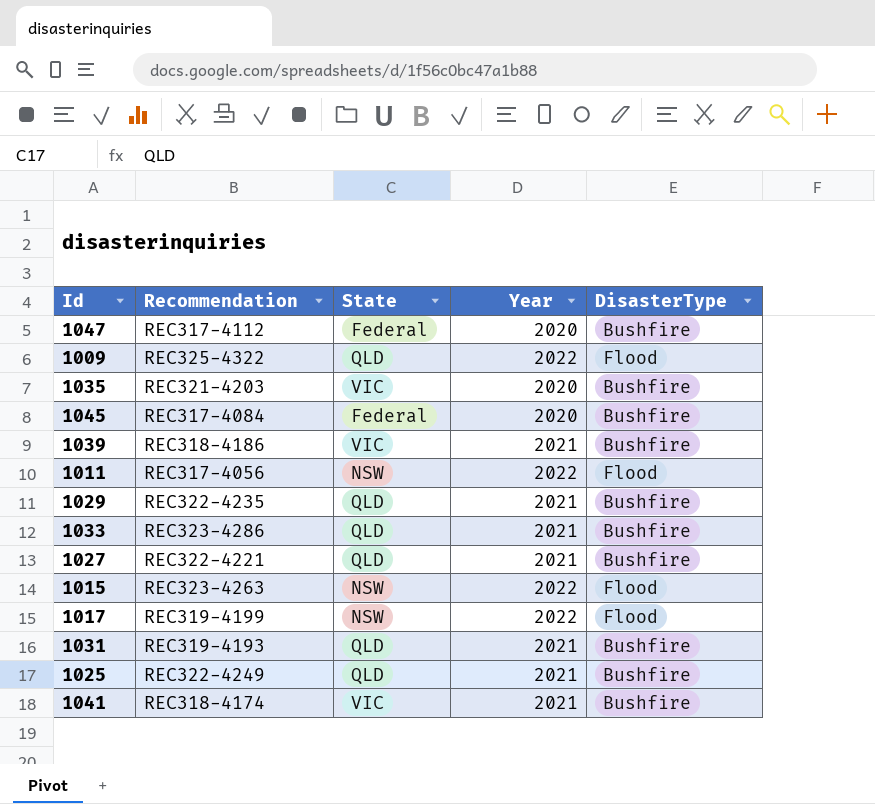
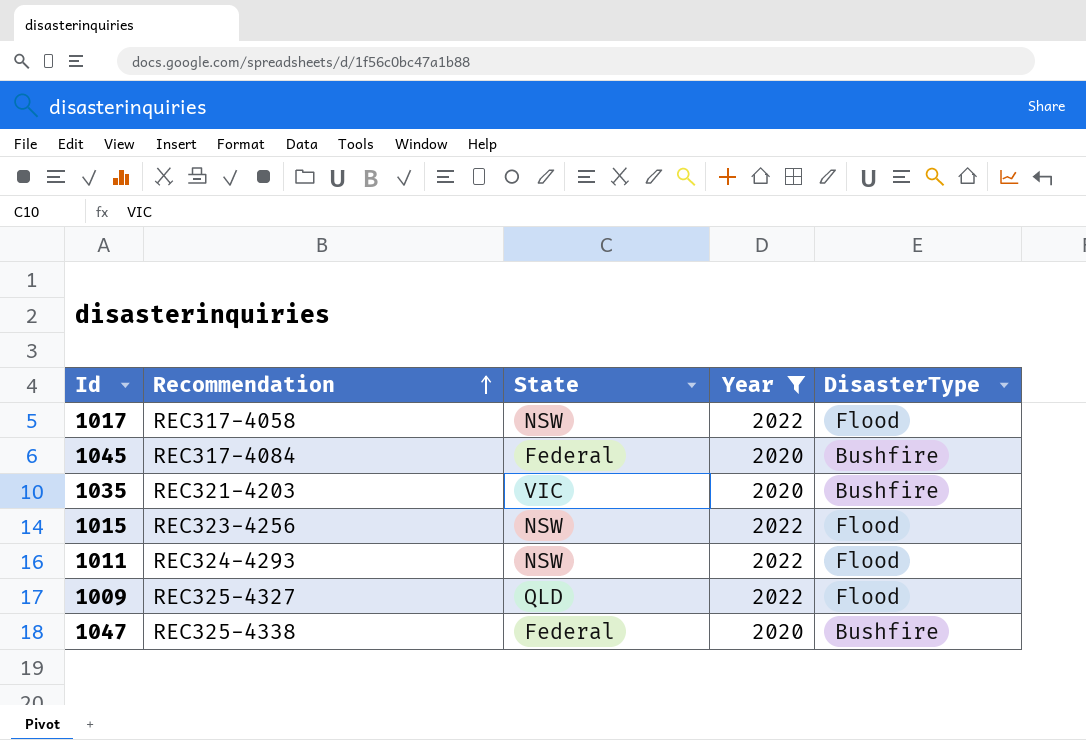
filter: none -> Year != 2021
row order: none -> Recommendation ascending
1017 | Recommendation: REC319-4199 -> REC317-4058
1015 | Recommendation: REC323-4263 -> REC323-4256
1011 | Recommendation: REC317-4056 -> REC324-4293
1009 | Recommendation: REC325-4322 -> REC325-4327
1047 | Recommendation: REC317-4112 -> REC325-4338

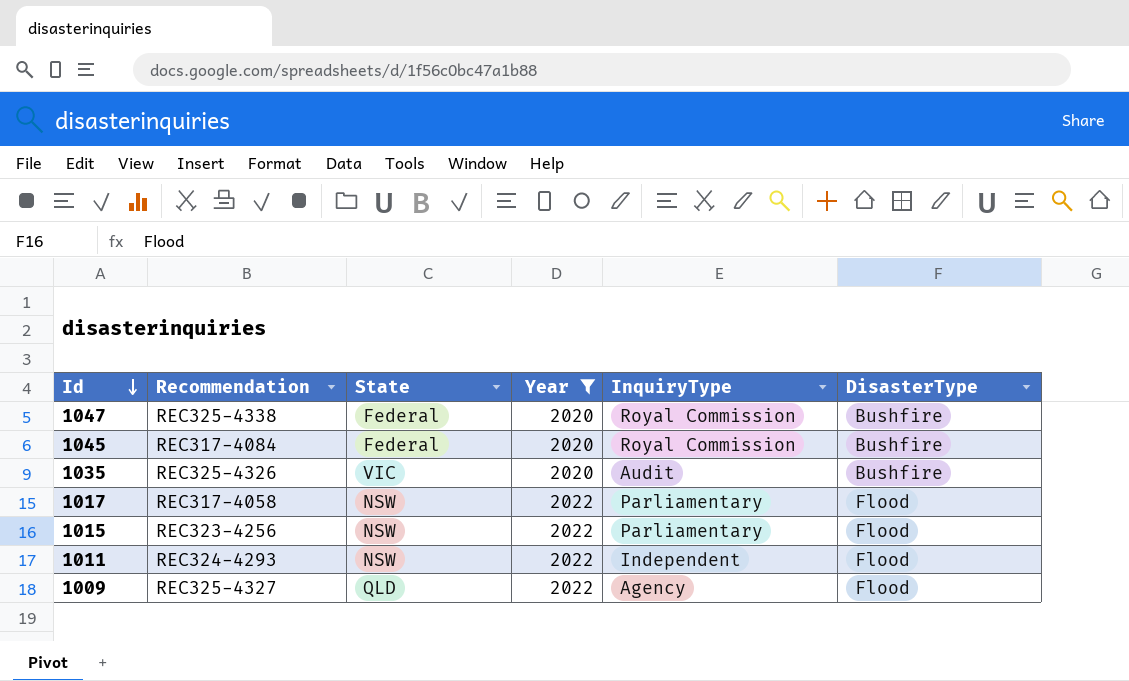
row order: Recommendation ascending -> Id descending
column InquiryType | position: none -> 5
1035 | Recommendation: REC321-4203 -> REC325-4326

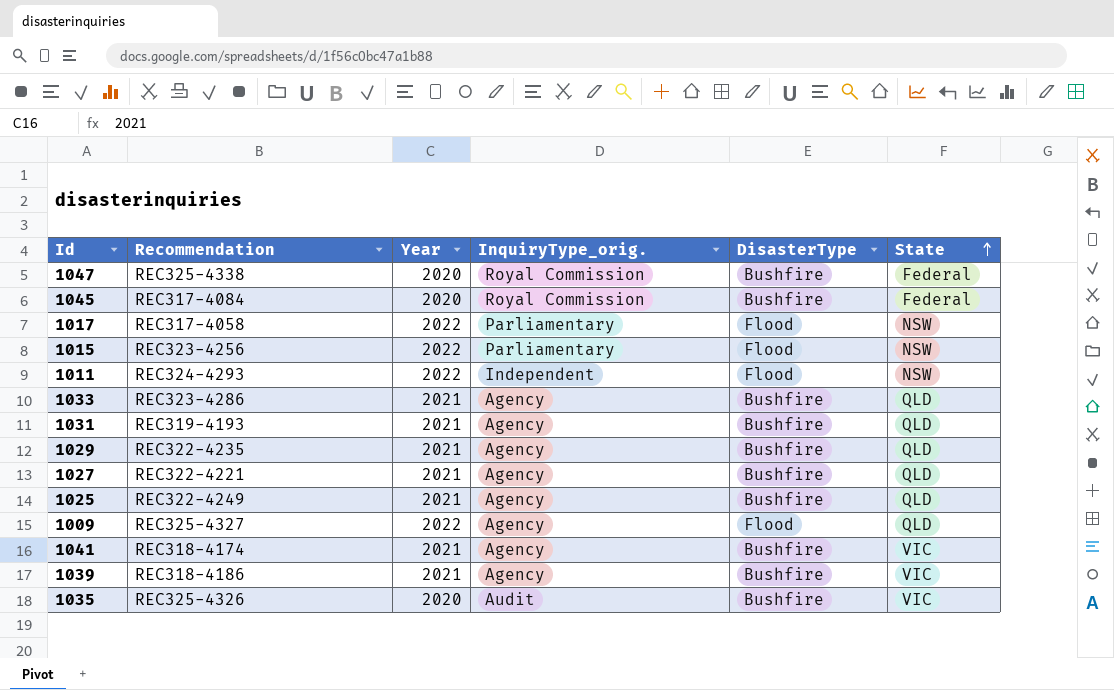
filter: Year != 2021 -> none
row order: Id descending -> State ascending
column name: InquiryType -> InquiryType_orig.
column State | position: 3 -> 6

